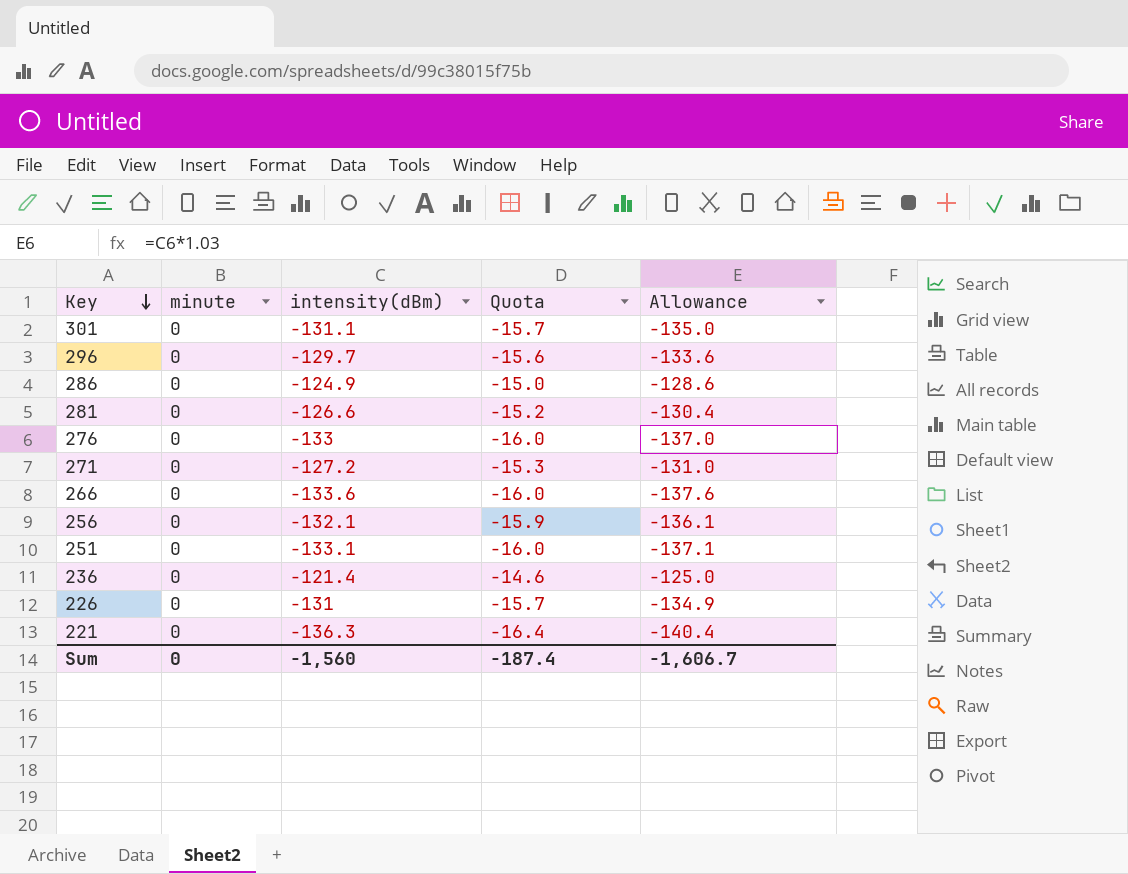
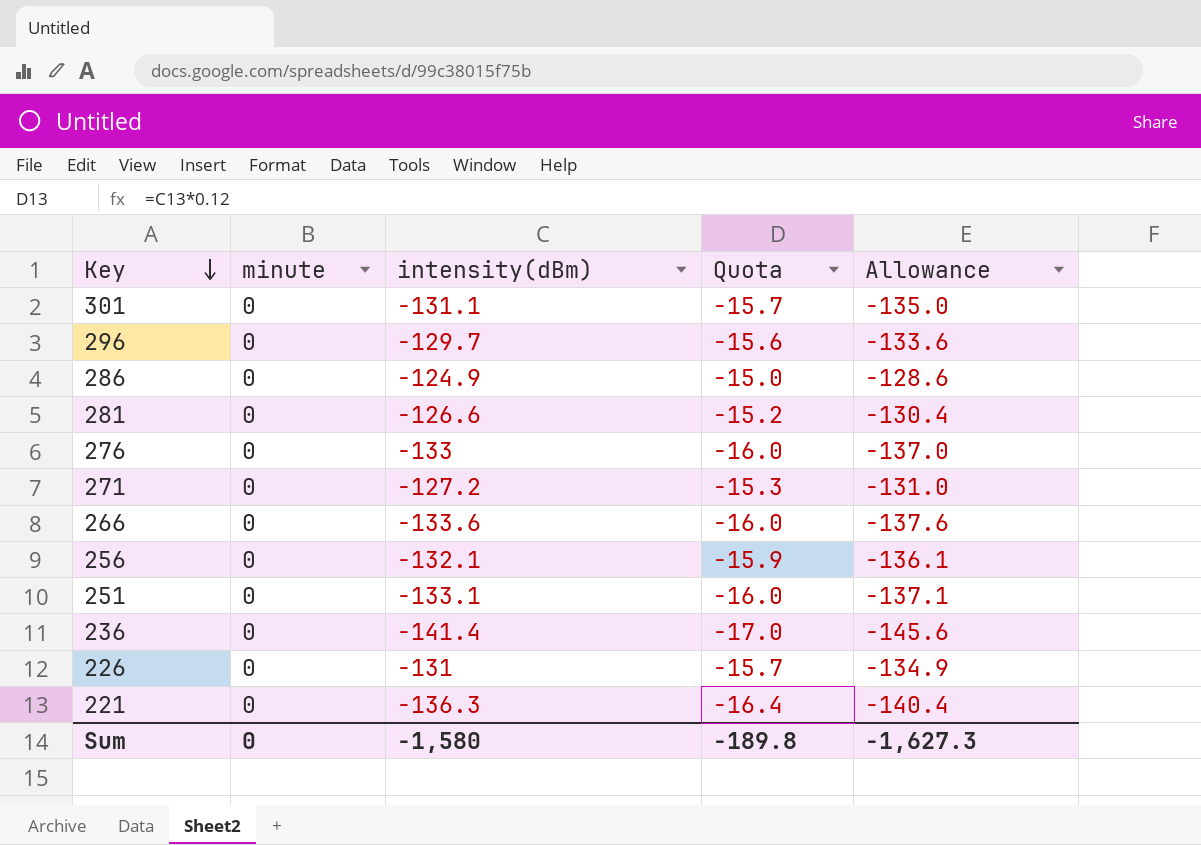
236 | intensity(dBm): -121.4 -> -141.4
236 | Quota: -14.6 -> -17.0
236 | Allowance: -125.0 -> -145.6
Sum | intensity(dBm): -1,560 -> -1,580
Sum | Quota: -187.4 -> -189.8
Sum | Allowance: -1,606.7 -> -1,627.3

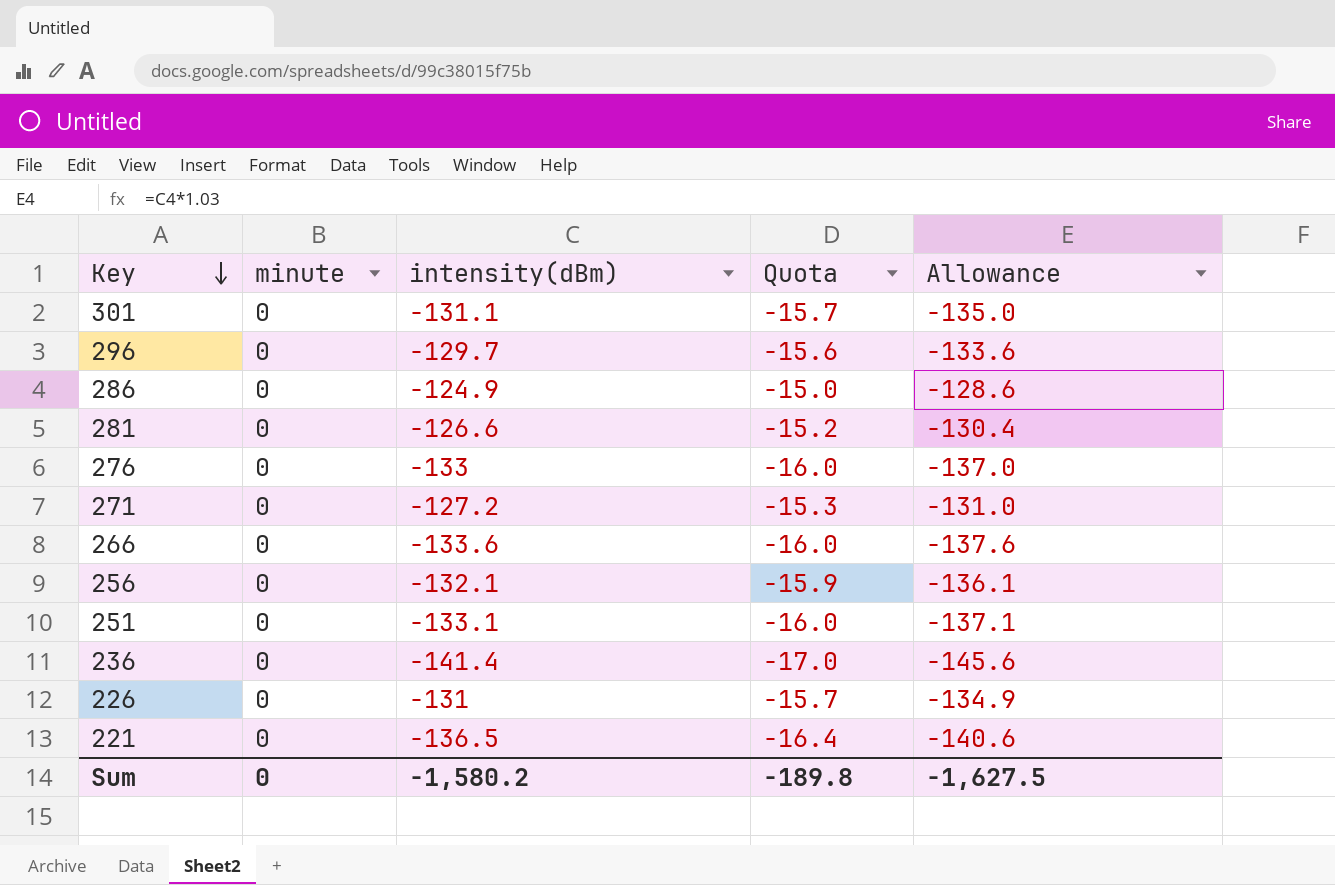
221 | intensity(dBm): -136.3 -> -136.5
221 | Allowance: -140.4 -> -140.6
Sum | intensity(dBm): -1,580 -> -1,580.2
Sum | Allowance: -1,627.3 -> -1,627.5

